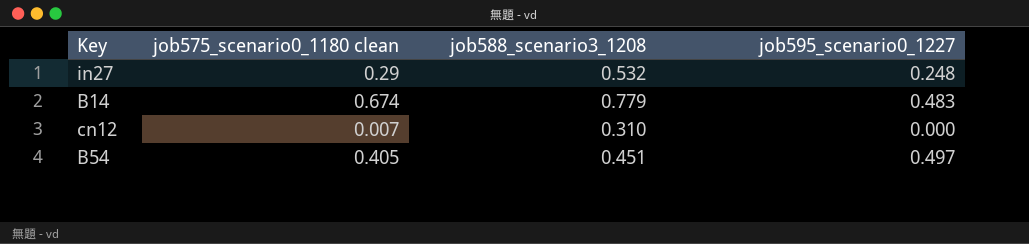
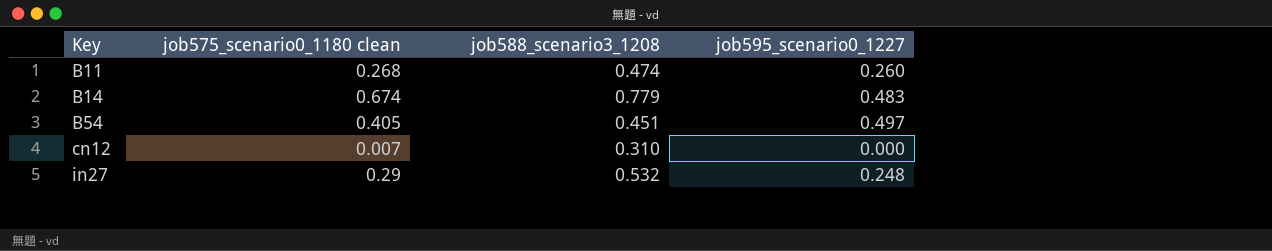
row order: none -> Key ascending
row B11: none -> 0.268 | 0.474 | 0.260

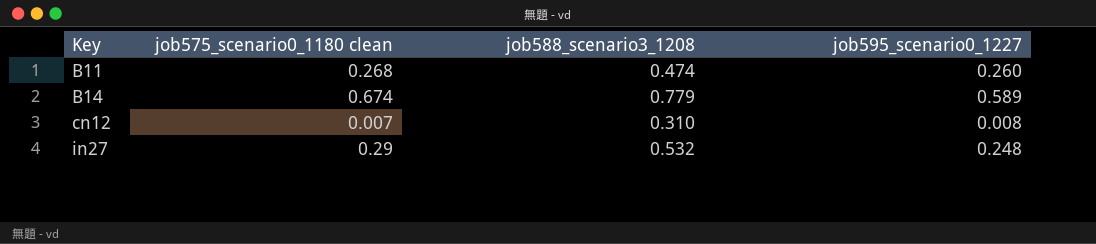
row B54: 0.405 | 0.451 | 0.497 -> none
B14 | job595_scenario0_1227: 0.483 -> 0.589
cn12 | job595_scenario0_1227: 0.000 -> 0.008

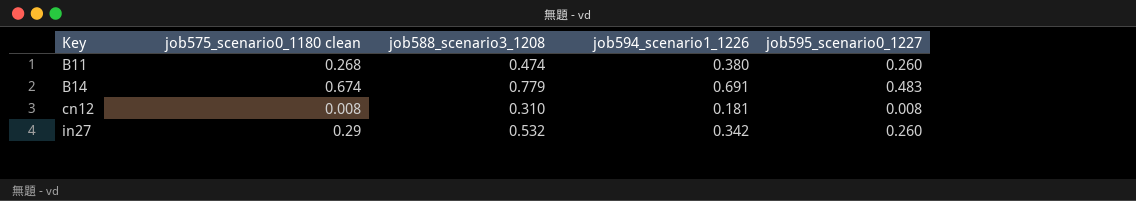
column job594_scenario1_1226 | position: none -> 4
B14 | job595_scenario0_1227: 0.589 -> 0.483
cn12 | job575_scenario0_1180 clean: 0.007 -> 0.008
in27 | job595_scenario0_1227: 0.248 -> 0.260

